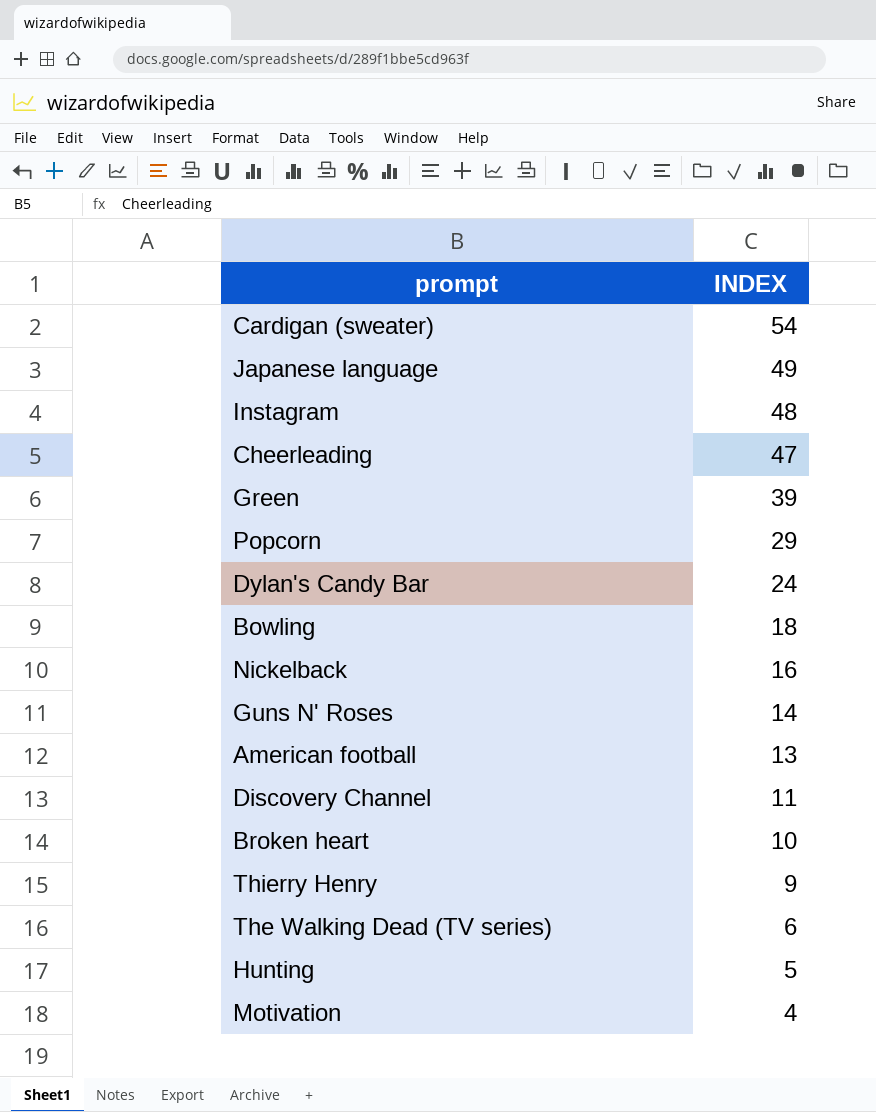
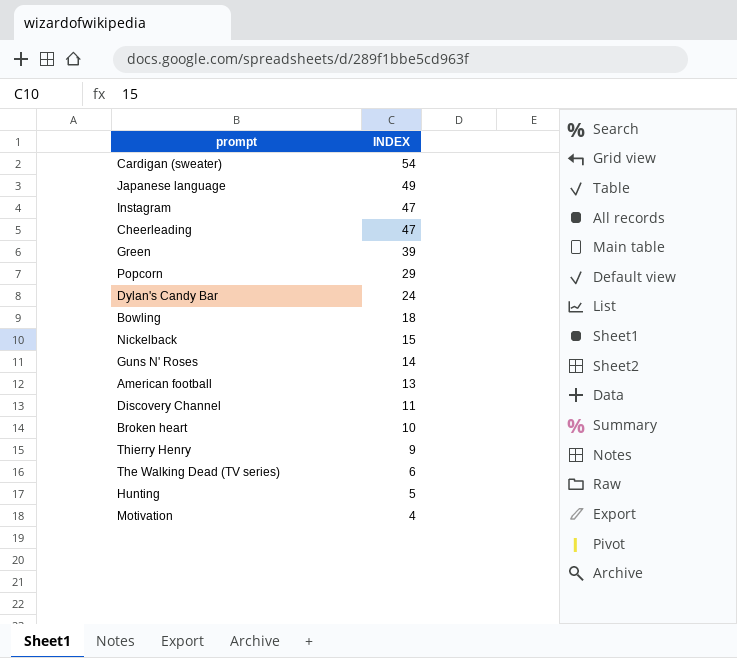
Instagram | INDEX: 48 -> 47
Nickelback | INDEX: 16 -> 15

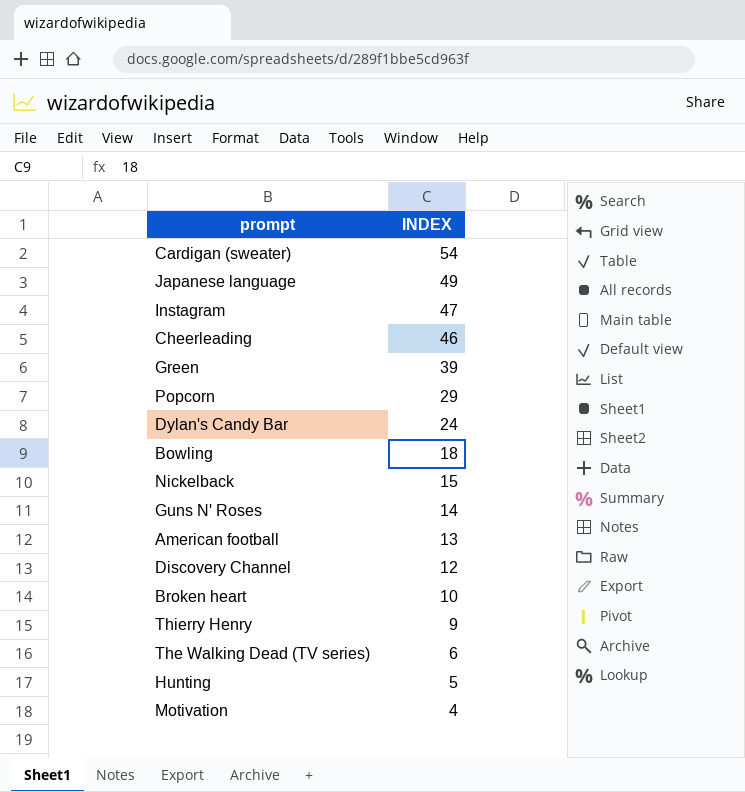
Cheerleading | INDEX: 47 -> 46
Discovery Channel | INDEX: 11 -> 12

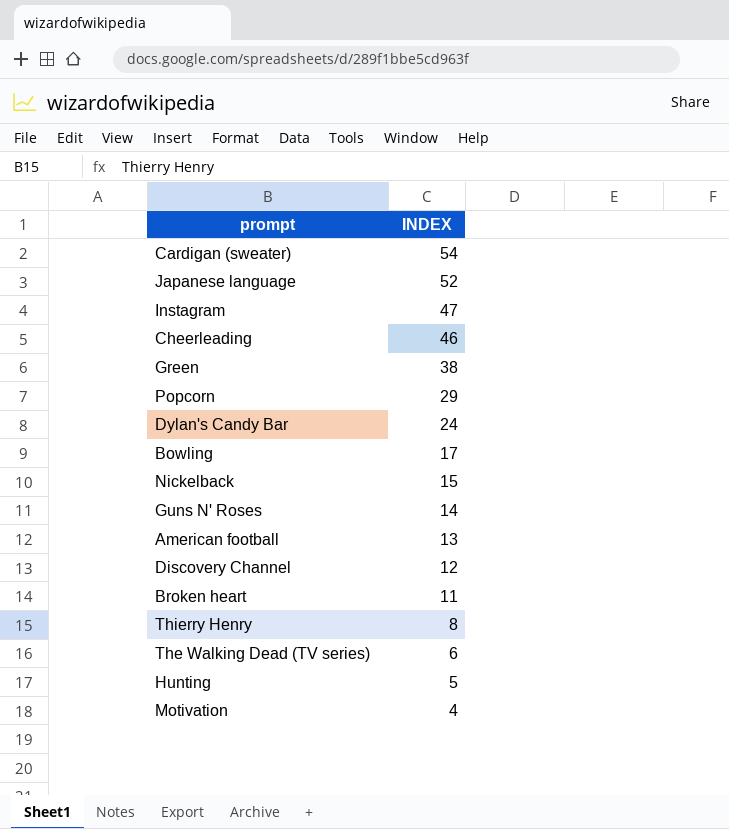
Japanese language | INDEX: 49 -> 52
Green | INDEX: 39 -> 38
Bowling | INDEX: 18 -> 17
Broken heart | INDEX: 10 -> 11
Thierry Henry | INDEX: 9 -> 8

